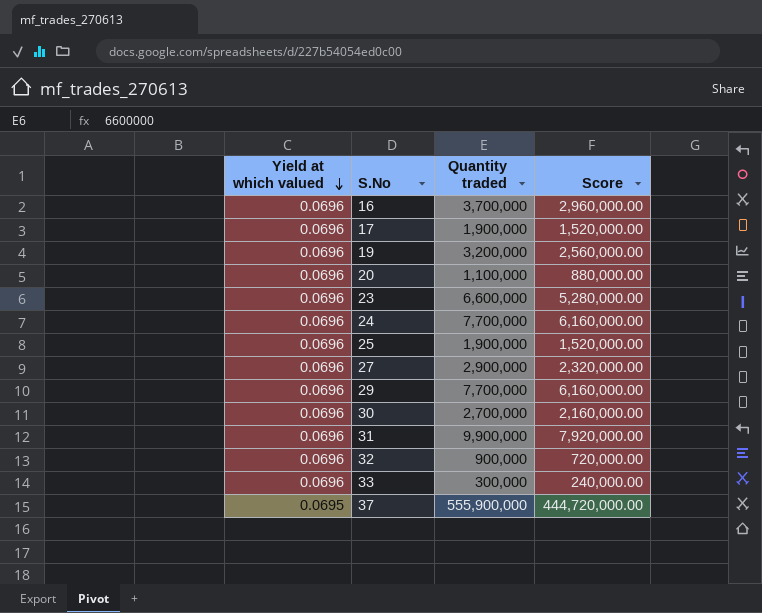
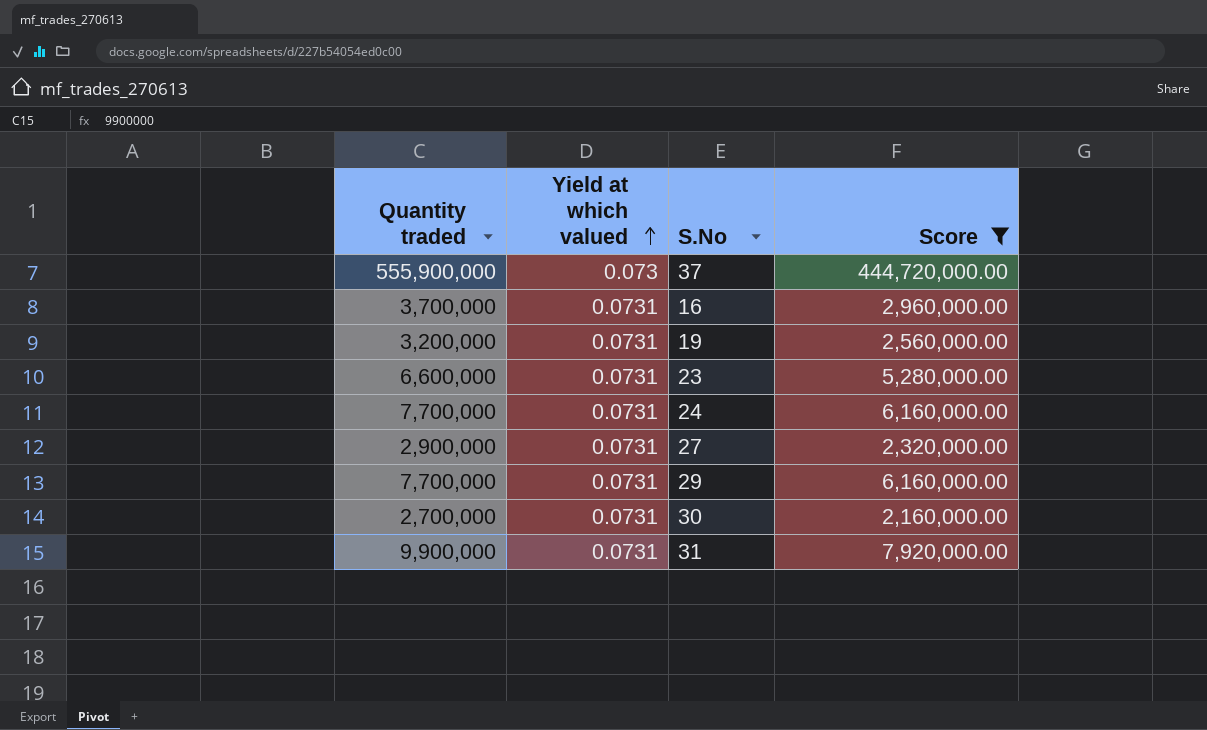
filter: none -> Score >= 2,160,000.00
row order: Yield at which valued descending -> Yield at which valued ascending
column Quantity traded | position: 3 -> 1
37 | Yield at which valued: 0.0695 -> 0.073
16 | Yield at which valued: 0.0696 -> 0.0731
19 | Yield at which valued: 0.0696 -> 0.0731
23 | Yield at which valued: 0.0696 -> 0.0731
24 | Yield at which valued: 0.0696 -> 0.0731
27 | Yield at which valued: 0.0696 -> 0.0731
29 | Yield at which valued: 0.0696 -> 0.0731
30 | Yield at which valued: 0.0696 -> 0.0731
31 | Yield at which valued: 0.0696 -> 0.0731

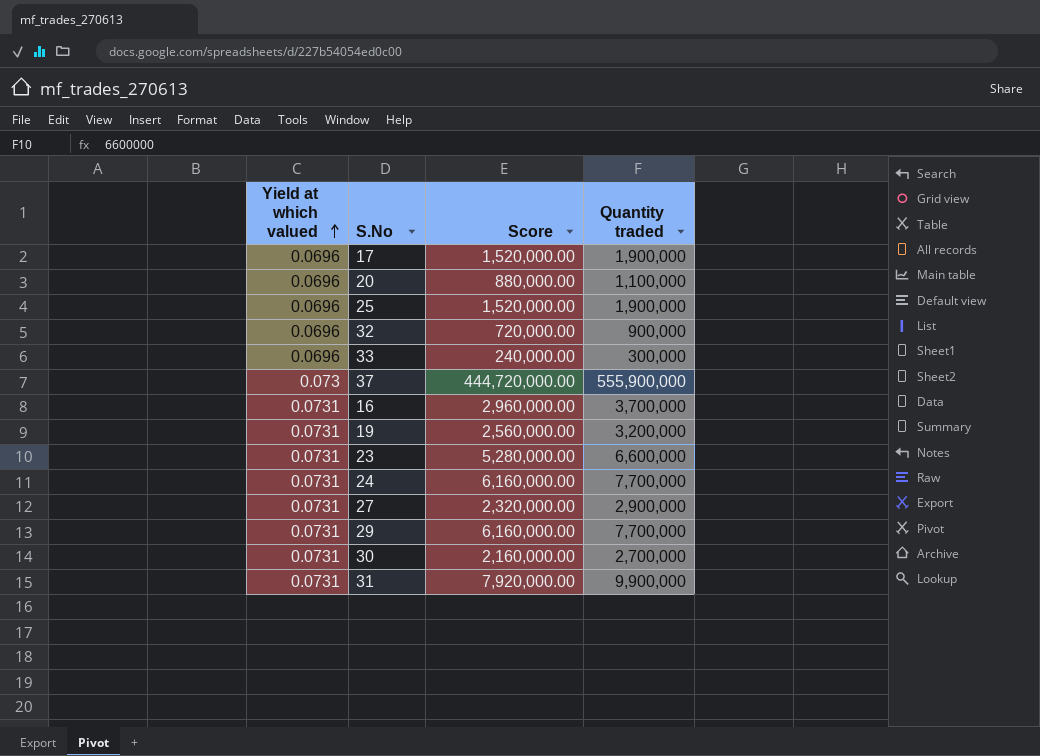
filter: Score >= 2,160,000.00 -> none
column Quantity traded | position: 1 -> 4

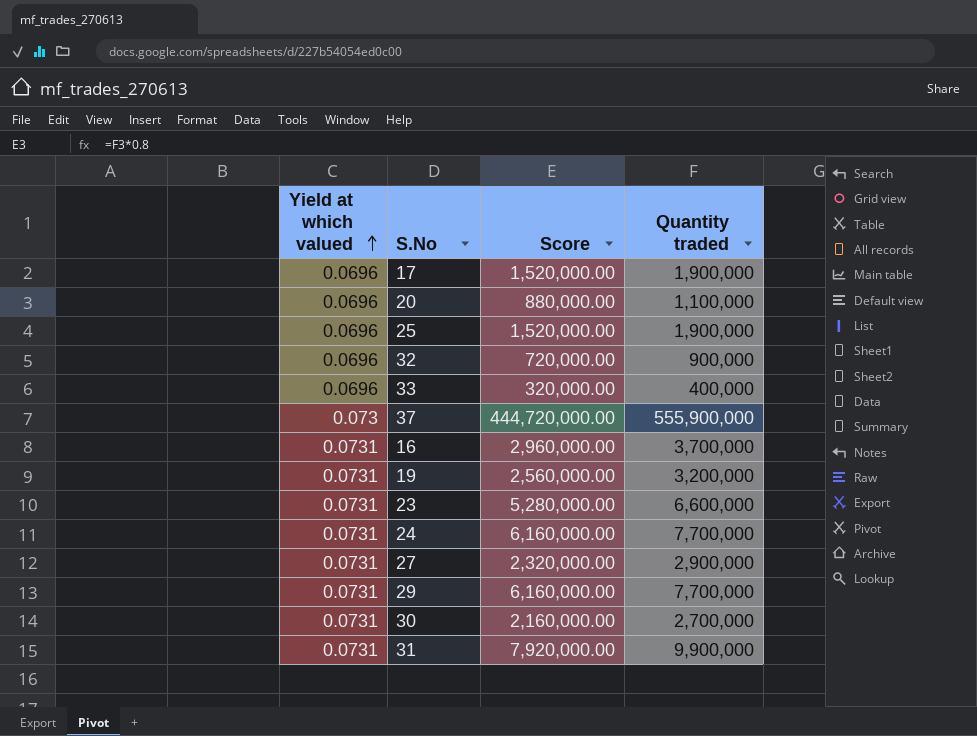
33 | Score: 240,000.00 -> 320,000.00
33 | Quantity traded: 300,000 -> 400,000

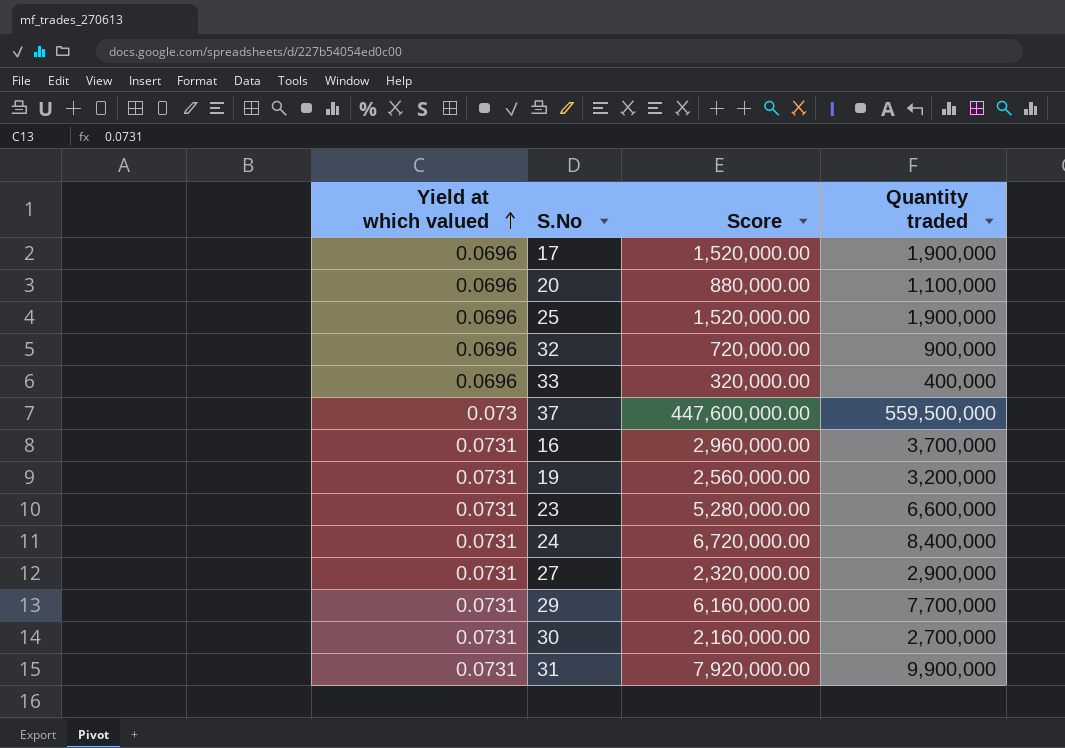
37 | Score: 444,720,000.00 -> 447,600,000.00
37 | Quantity traded: 555,900,000 -> 559,500,000
24 | Score: 6,160,000.00 -> 6,720,000.00
24 | Quantity traded: 7,700,000 -> 8,400,000

